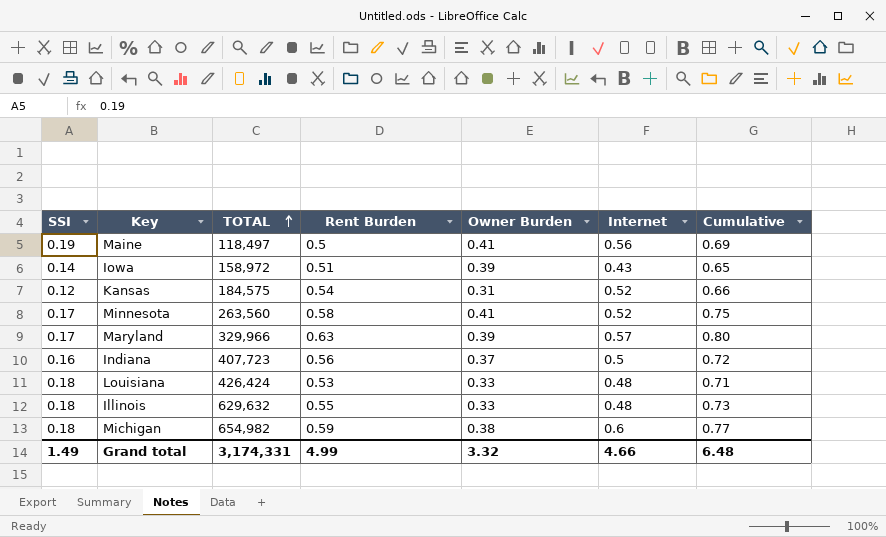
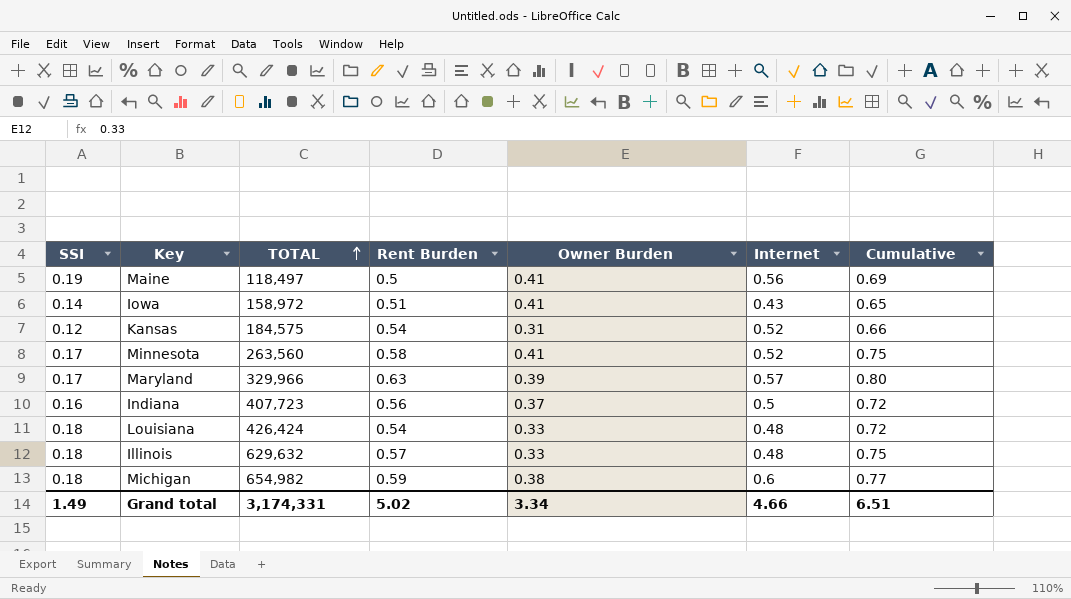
Iowa | Owner Burden: 0.39 -> 0.41
Louisiana | Rent Burden: 0.53 -> 0.54
Louisiana | Cumulative: 0.71 -> 0.72
Illinois | Rent Burden: 0.55 -> 0.57
Illinois | Cumulative: 0.73 -> 0.75
Grand total | Rent Burden: 4.99 -> 5.02
Grand total | Owner Burden: 3.32 -> 3.34
Grand total | Cumulative: 6.48 -> 6.51

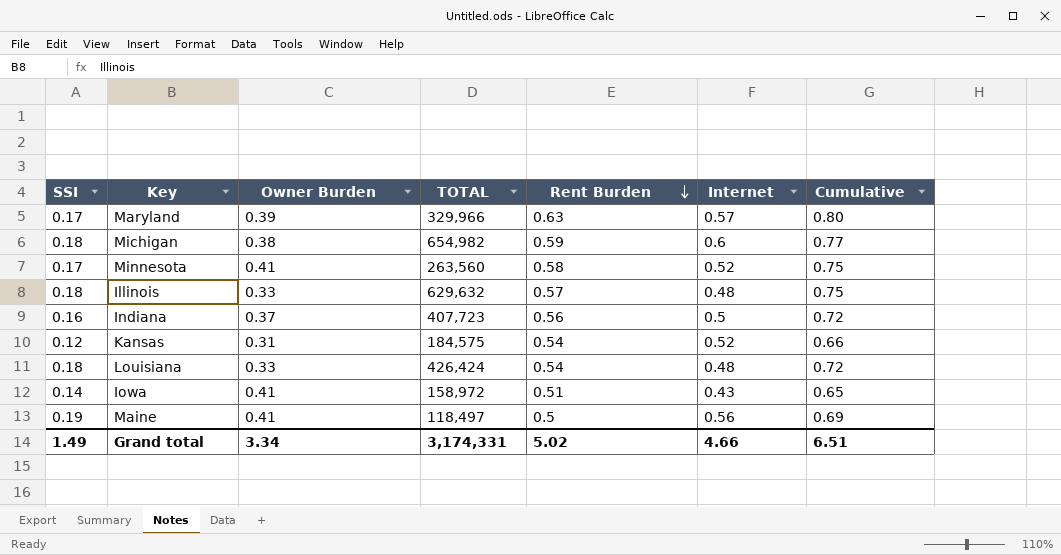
row order: TOTAL ascending -> Rent Burden descending
column Owner Burden | position: 5 -> 3

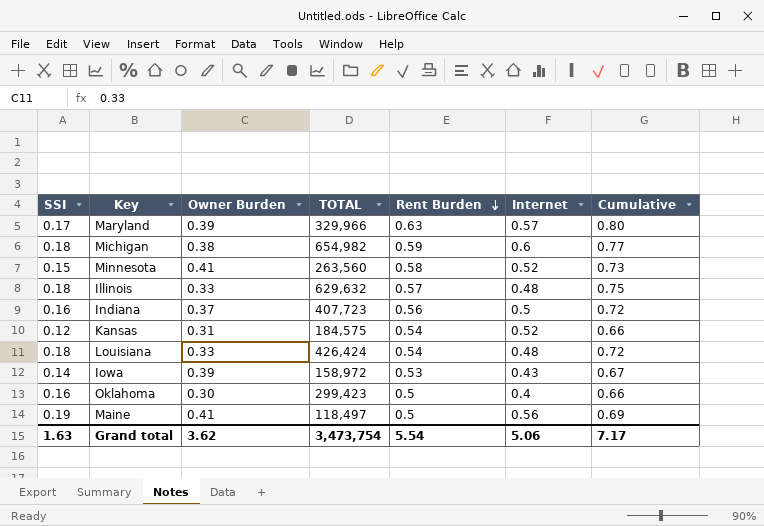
Minnesota | SSI: 0.17 -> 0.15
Minnesota | Cumulative: 0.75 -> 0.73
Iowa | Owner Burden: 0.41 -> 0.39
Iowa | Rent Burden: 0.51 -> 0.53
Iowa | Cumulative: 0.65 -> 0.67
row Oklahoma: none -> 0.16 | 0.30 | 299,423 | 0.5 | 0.4 | 0.66
Grand total | SSI: 1.49 -> 1.63
Grand total | Owner Burden: 3.34 -> 3.62
Grand total | TOTAL: 3,174,331 -> 3,473,754
Grand total | Rent Burden: 5.02 -> 5.54
Grand total | Internet: 4.66 -> 5.06
Grand total | Cumulative: 6.51 -> 7.17

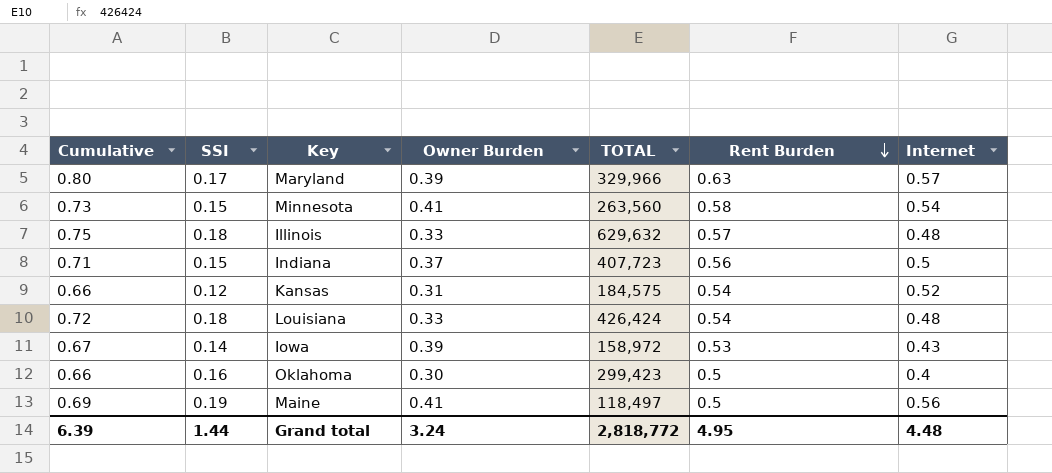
column Cumulative | position: 7 -> 1
row Michigan: 0.18 | 0.38 | 654,982 | 0.59 | 0.6 | 0.77 -> none
Minnesota | Internet: 0.52 -> 0.54
Indiana | Cumulative: 0.72 -> 0.71
Indiana | SSI: 0.16 -> 0.15
Grand total | Cumulative: 7.17 -> 6.39
Grand total | SSI: 1.63 -> 1.44
Grand total | Owner Burden: 3.62 -> 3.24
Grand total | TOTAL: 3,473,754 -> 2,818,772
Grand total | Rent Burden: 5.54 -> 4.95
Grand total | Internet: 5.06 -> 4.48

